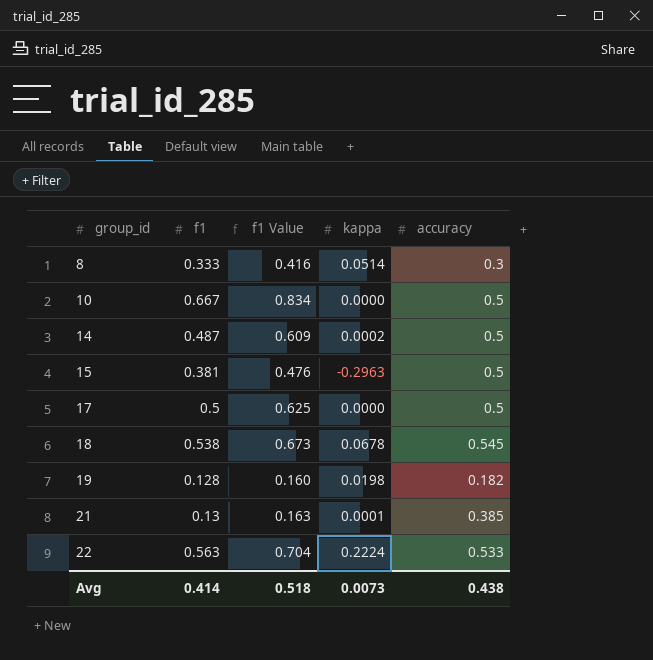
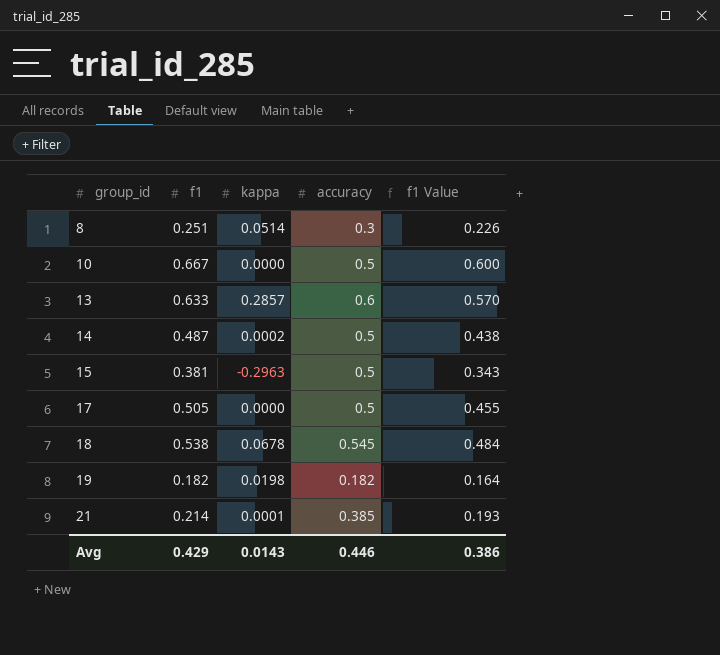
column f1 Value | formula: [f1] * 1.25 -> [f1] * 0.9
column f1 Value | position: 3 -> 5
row 22: 0.563 | 0.704 | 0.2224 | 0.533 -> none
8 | f1: 0.333 -> 0.251
row 13: none -> 0.633 | 0.2857 | 0.6 | 0.570
17 | f1: 0.5 -> 0.505
19 | f1: 0.128 -> 0.182
21 | f1: 0.13 -> 0.214
Avg | f1: 0.414 -> 0.429
Avg | kappa: 0.0073 -> 0.0143
Avg | accuracy: 0.438 -> 0.446
Avg | f1 Value: 0.518 -> 0.386

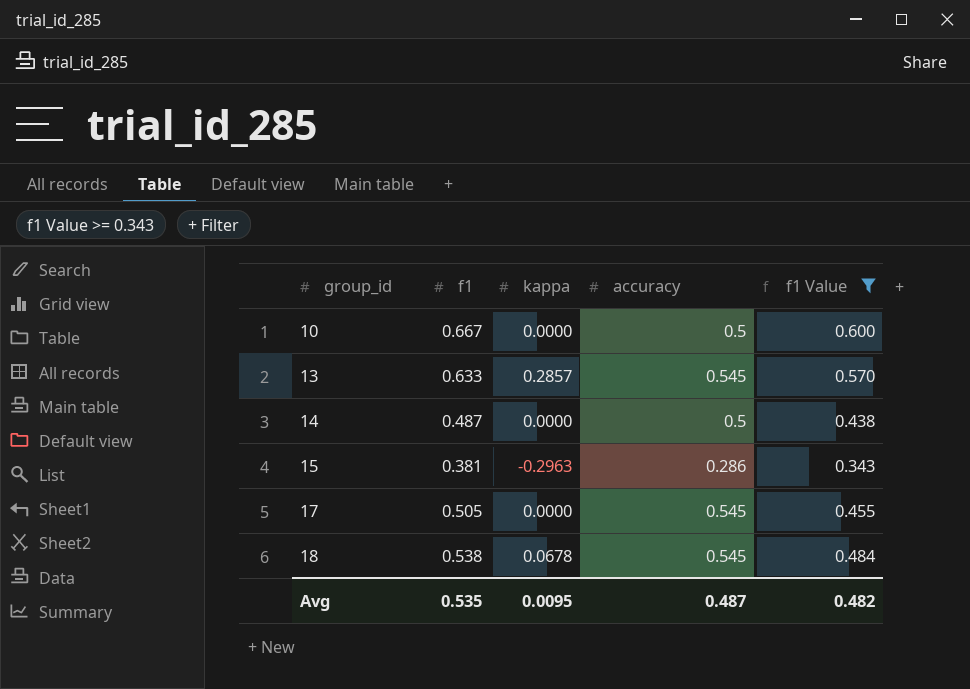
filter: none -> f1 Value >= 0.343
13 | accuracy: 0.6 -> 0.545
14 | kappa: 0.0002 -> 0.0000
15 | accuracy: 0.5 -> 0.286
17 | accuracy: 0.5 -> 0.545
Avg | f1: 0.429 -> 0.535
Avg | kappa: 0.0143 -> 0.0095
Avg | accuracy: 0.446 -> 0.487
Avg | f1 Value: 0.386 -> 0.482

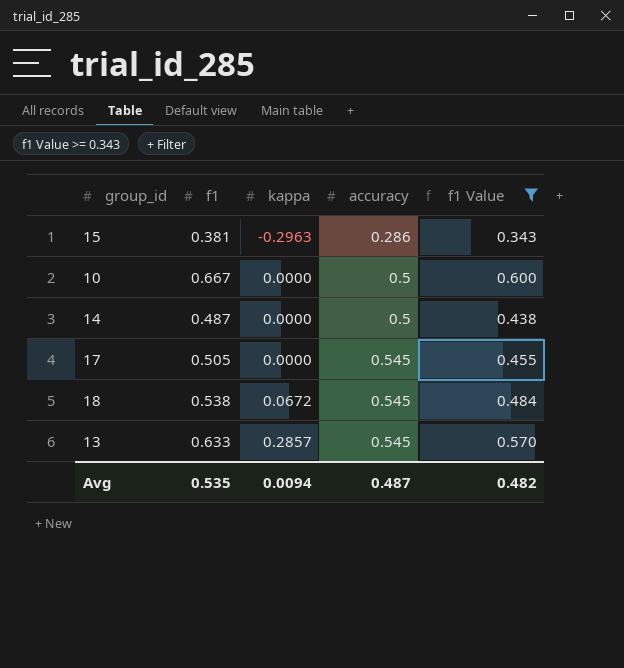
row order: group_id ascending -> kappa ascending
18 | kappa: 0.0678 -> 0.0672
Avg | kappa: 0.0095 -> 0.0094

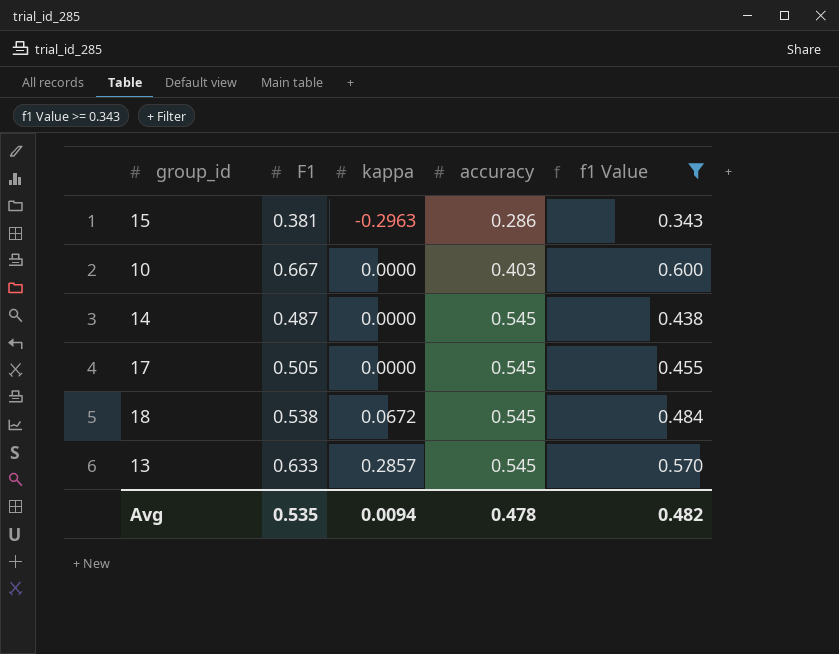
column name: f1 -> F1
10 | accuracy: 0.5 -> 0.403
14 | accuracy: 0.5 -> 0.545
Avg | accuracy: 0.487 -> 0.478

